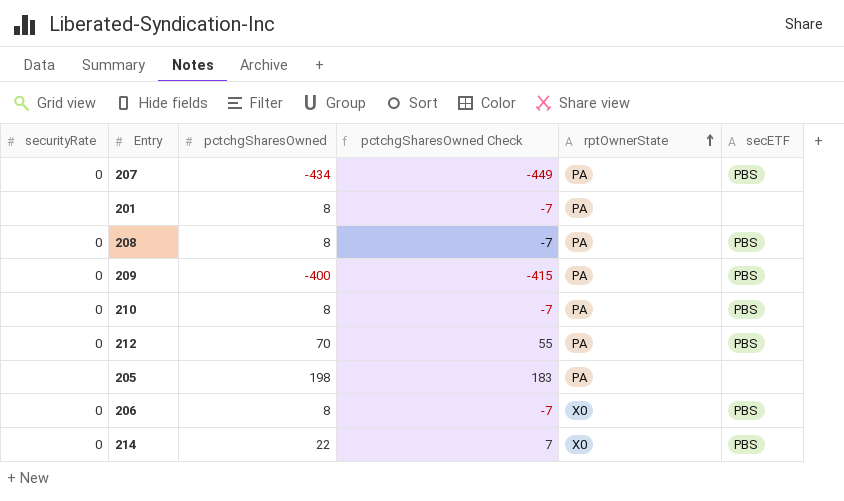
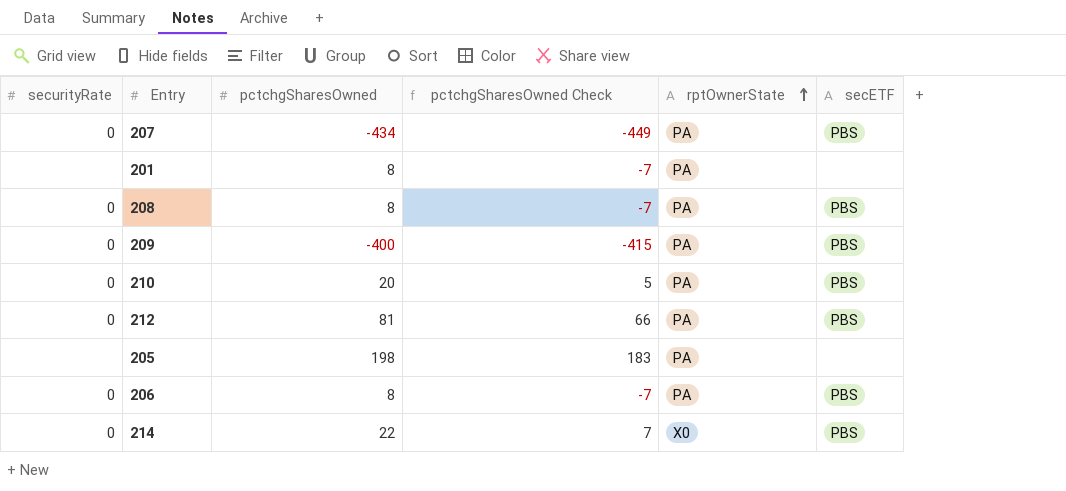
210 | pctchgSharesOwned: 8 -> 20
210 | pctchgSharesOwned Check: -7 -> 5
212 | pctchgSharesOwned: 70 -> 81
212 | pctchgSharesOwned Check: 55 -> 66
206 | rptOwnerState: X0 -> PA

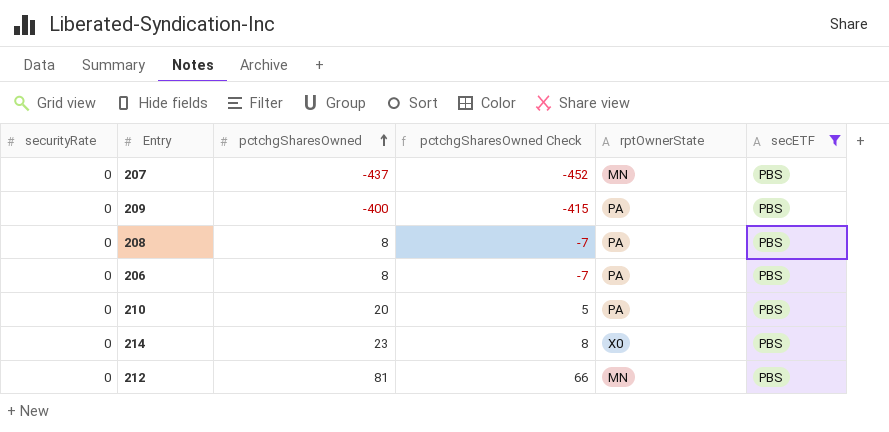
filter: none -> secETF = PBS
row order: rptOwnerState ascending -> pctchgSharesOwned ascending
207 | pctchgSharesOwned: -434 -> -437
207 | pctchgSharesOwned Check: -449 -> -452
207 | rptOwnerState: PA -> MN
214 | pctchgSharesOwned: 22 -> 23
214 | pctchgSharesOwned Check: 7 -> 8
212 | rptOwnerState: PA -> MN

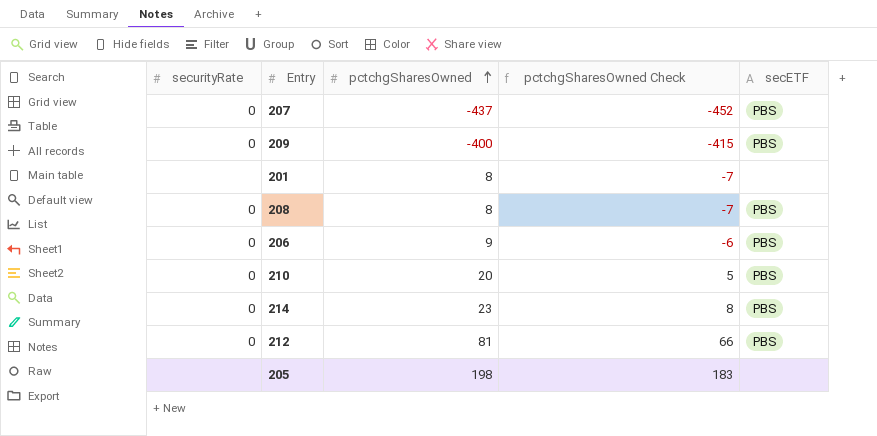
filter: secETF = PBS -> none
column rptOwnerState | position: 5 -> none
206 | pctchgSharesOwned: 8 -> 9
206 | pctchgSharesOwned Check: -7 -> -6

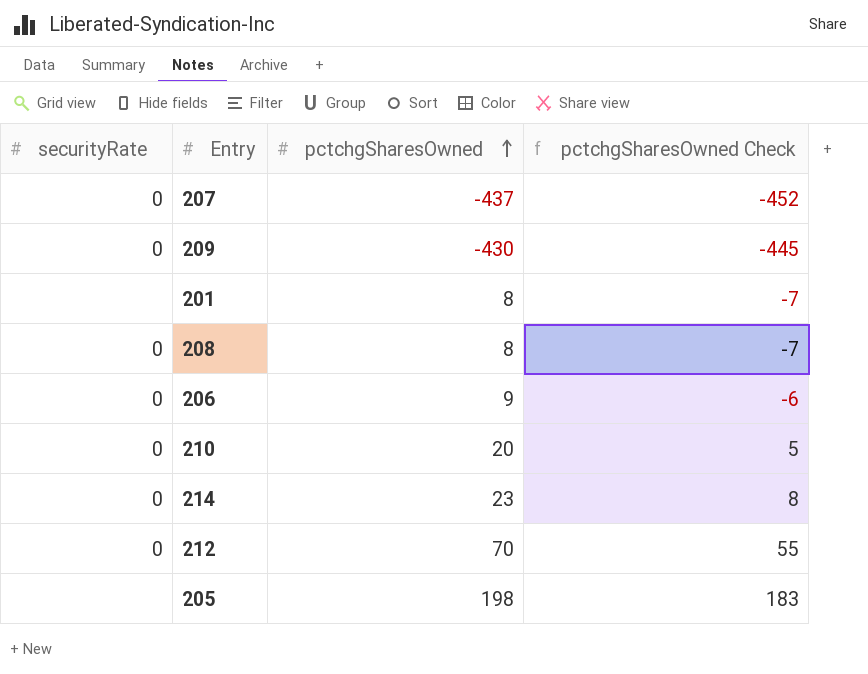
column secETF | position: 5 -> none
209 | pctchgSharesOwned: -400 -> -430
209 | pctchgSharesOwned Check: -415 -> -445
212 | pctchgSharesOwned: 81 -> 70
212 | pctchgSharesOwned Check: 66 -> 55

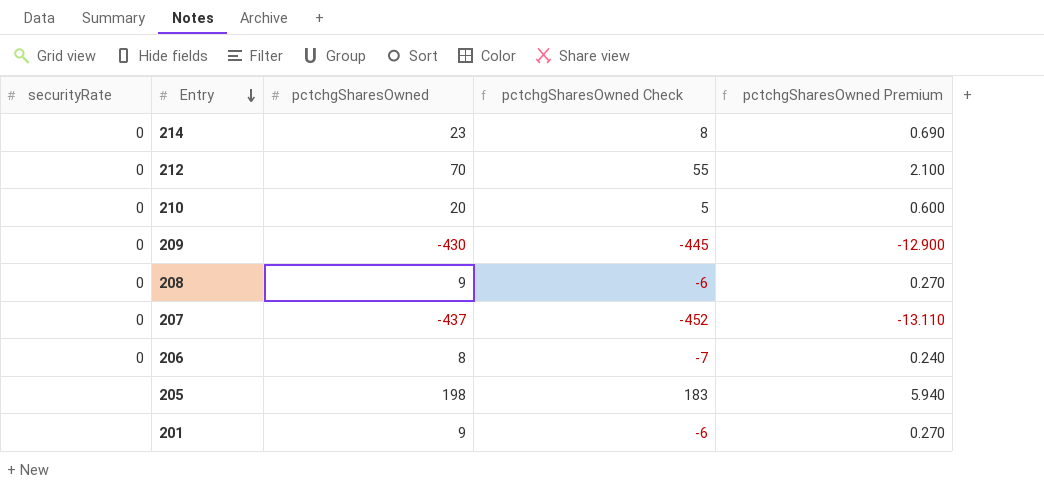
row order: pctchgSharesOwned ascending -> Entry descending
column pctchgSharesOwned Premium | formula: none -> [pctchgSharesOwned] * 0.03
208 | pctchgSharesOwned: 8 -> 9
208 | pctchgSharesOwned Check: -7 -> -6
206 | pctchgSharesOwned: 9 -> 8
206 | pctchgSharesOwned Check: -6 -> -7
201 | pctchgSharesOwned: 8 -> 9
201 | pctchgSharesOwned Check: -7 -> -6

